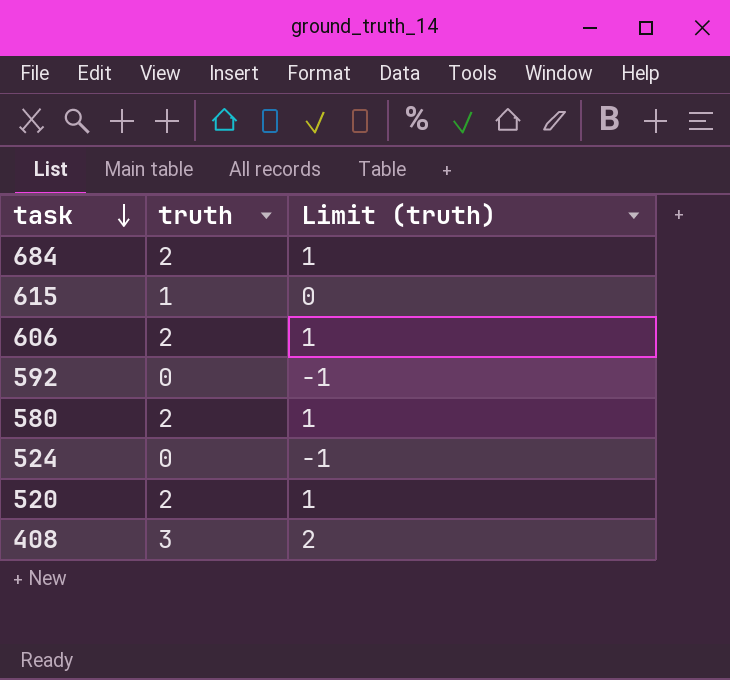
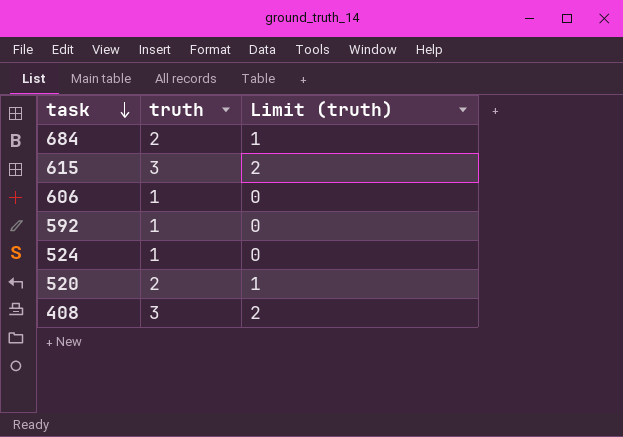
row 580: 2 | 1 -> none
615 | truth: 1 -> 3
615 | Limit (truth): 0 -> 2
606 | truth: 2 -> 1
606 | Limit (truth): 1 -> 0
592 | truth: 0 -> 1
592 | Limit (truth): -1 -> 0
524 | truth: 0 -> 1
524 | Limit (truth): -1 -> 0

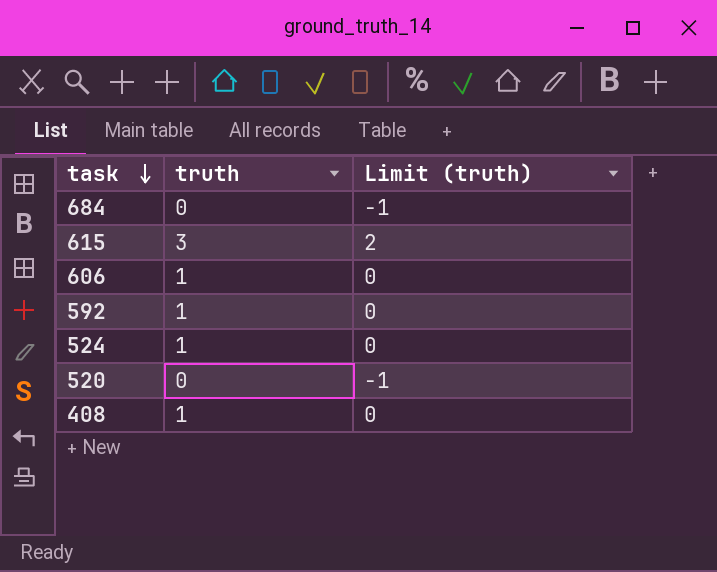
684 | truth: 2 -> 0
684 | Limit (truth): 1 -> -1
520 | truth: 2 -> 0
520 | Limit (truth): 1 -> -1
408 | truth: 3 -> 1
408 | Limit (truth): 2 -> 0

